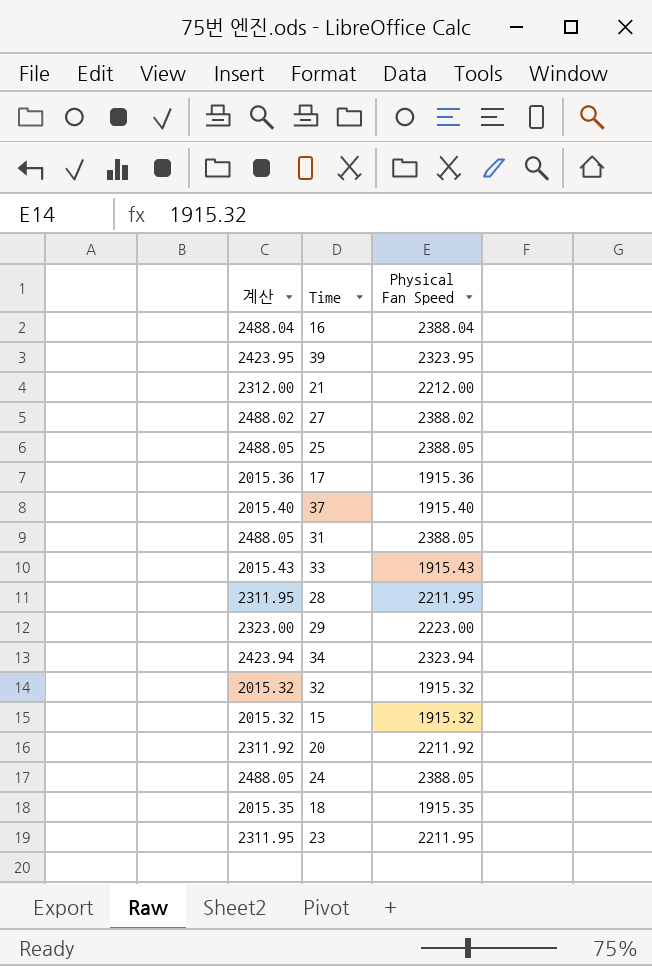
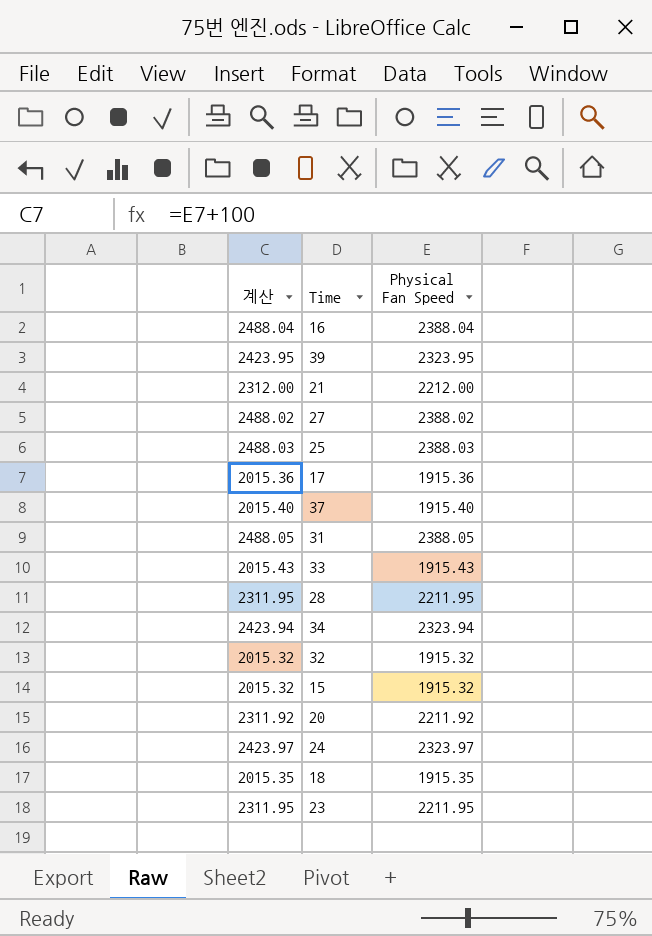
row 29: 2323.00 | 2223.00 -> none
25 | 계산: 2488.05 -> 2488.03
25 | Physical Fan Speed: 2388.05 -> 2388.03
24 | 계산: 2488.05 -> 2423.97
24 | Physical Fan Speed: 2388.05 -> 2323.97

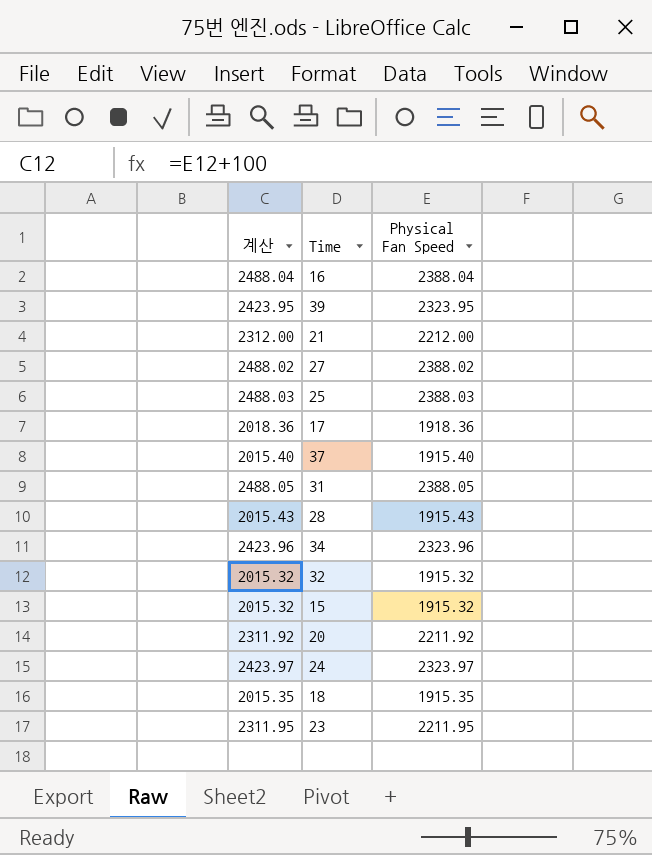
row 33: 2015.43 | 1915.43 -> none
17 | 계산: 2015.36 -> 2018.36
17 | Physical Fan Speed: 1915.36 -> 1918.36
28 | 계산: 2311.95 -> 2015.43
28 | Physical Fan Speed: 2211.95 -> 1915.43
34 | 계산: 2423.94 -> 2423.96
34 | Physical Fan Speed: 2323.94 -> 2323.96

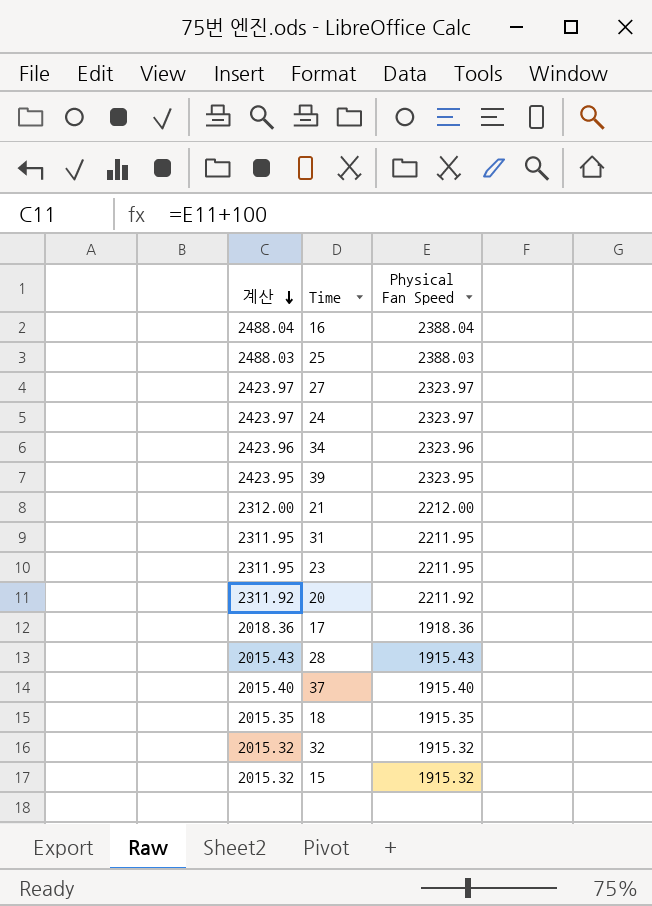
row order: none -> 계산 descending
27 | 계산: 2488.02 -> 2423.97
27 | Physical Fan Speed: 2388.02 -> 2323.97
31 | 계산: 2488.05 -> 2311.95
31 | Physical Fan Speed: 2388.05 -> 2211.95

